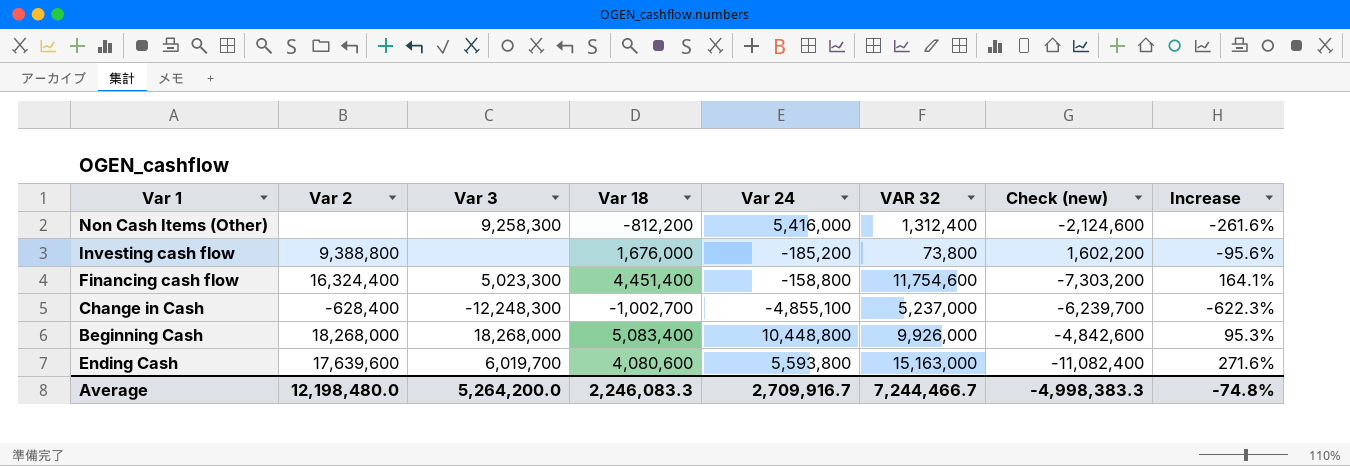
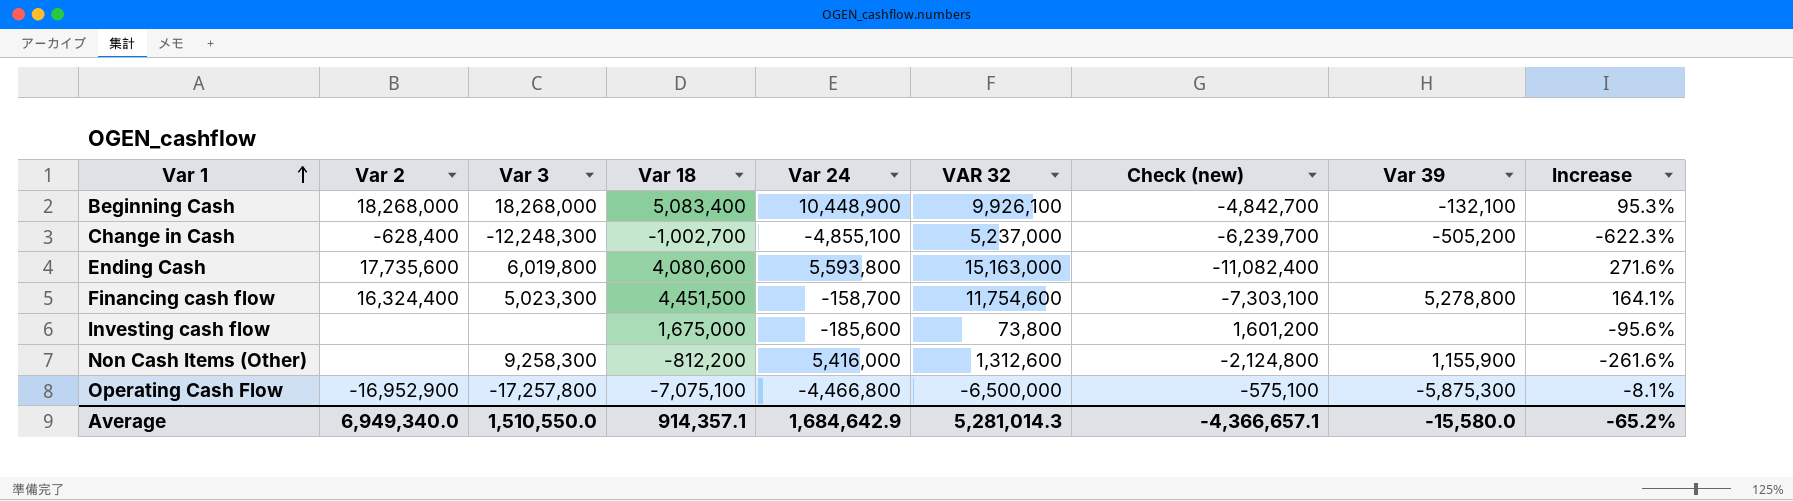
row order: none -> Var 1 ascending
column Var 39 | position: none -> 8
Beginning Cash | Var 24: 10,448,800 -> 10,448,900
Beginning Cash | VAR 32: 9,926,000 -> 9,926,100
Beginning Cash | Check (new): -4,842,600 -> -4,842,700
Ending Cash | Var 2: 17,639,600 -> 17,735,600
Ending Cash | Var 3: 6,019,700 -> 6,019,800
Financing cash flow | Var 18: 4,451,400 -> 4,451,500
Financing cash flow | Var 24: -158,800 -> -158,700
Financing cash flow | Check (new): -7,303,200 -> -7,303,100
Investing cash flow | Var 2: 9,388,800 -> none
Investing cash flow | Var 18: 1,676,000 -> 1,675,000
Investing cash flow | Var 24: -185,200 -> -185,600
Investing cash flow | Check (new): 1,602,200 -> 1,601,200
Non Cash Items (Other) | VAR 32: 1,312,400 -> 1,312,600
Non Cash Items (Other) | Check (new): -2,124,600 -> -2,124,800
row Operating Cash Flow: none -> -16,952,900 | -17,257,800 | -7,075,100 | -4,466,800 | -6,500,000 | -575,100 | -5,875,300 | -8.1%
Average | Var 2: 12,198,480.0 -> 6,949,340.0
Average | Var 3: 5,264,200.0 -> 1,510,550.0
Average | Var 18: 2,246,083.3 -> 914,357.1
Average | Var 24: 2,709,916.7 -> 1,684,642.9
Average | VAR 32: 7,244,466.7 -> 5,281,014.3
Average | Check (new): -4,998,383.3 -> -4,366,657.1
Average | Increase: -74.8% -> -65.2%

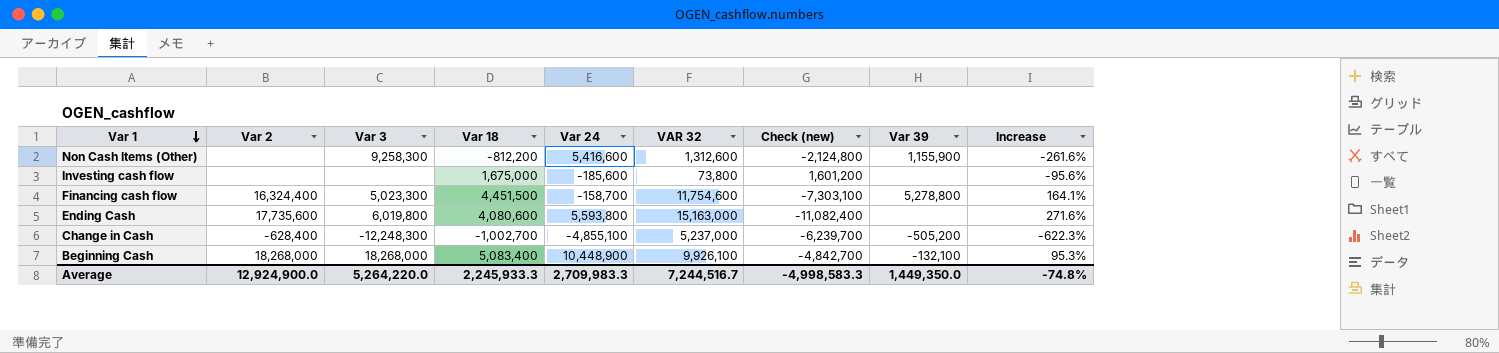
row order: Var 1 ascending -> Var 1 descending
row Operating Cash Flow: -16,952,900 | -17,257,800 | -7,075,100 | -4,466,800 | -6,500,000 | -575,100 | -5,875,300 | -8.1% -> none
Non Cash Items (Other) | Var 24: 5,416,000 -> 5,416,600
Average | Var 2: 6,949,340.0 -> 12,924,900.0
Average | Var 3: 1,510,550.0 -> 5,264,220.0
Average | Var 18: 914,357.1 -> 2,245,933.3
Average | Var 24: 1,684,642.9 -> 2,709,983.3
Average | VAR 32: 5,281,014.3 -> 7,244,516.7
Average | Check (new): -4,366,657.1 -> -4,998,583.3
Average | Var 39: -15,580.0 -> 1,449,350.0
Average | Increase: -65.2% -> -74.8%

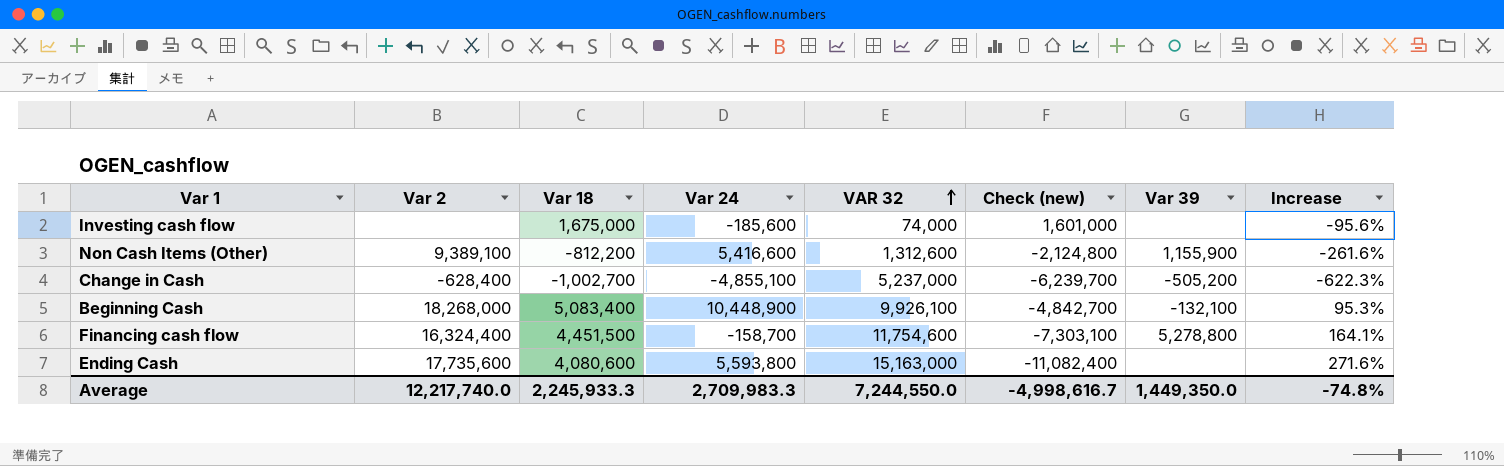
row order: Var 1 descending -> VAR 32 ascending
column Var 3 | position: 3 -> none
Investing cash flow | VAR 32: 73,800 -> 74,000
Investing cash flow | Check (new): 1,601,200 -> 1,601,000
Non Cash Items (Other) | Var 2: none -> 9,389,100
Average | Var 2: 12,924,900.0 -> 12,217,740.0
Average | VAR 32: 7,244,516.7 -> 7,244,550.0
Average | Check (new): -4,998,583.3 -> -4,998,616.7

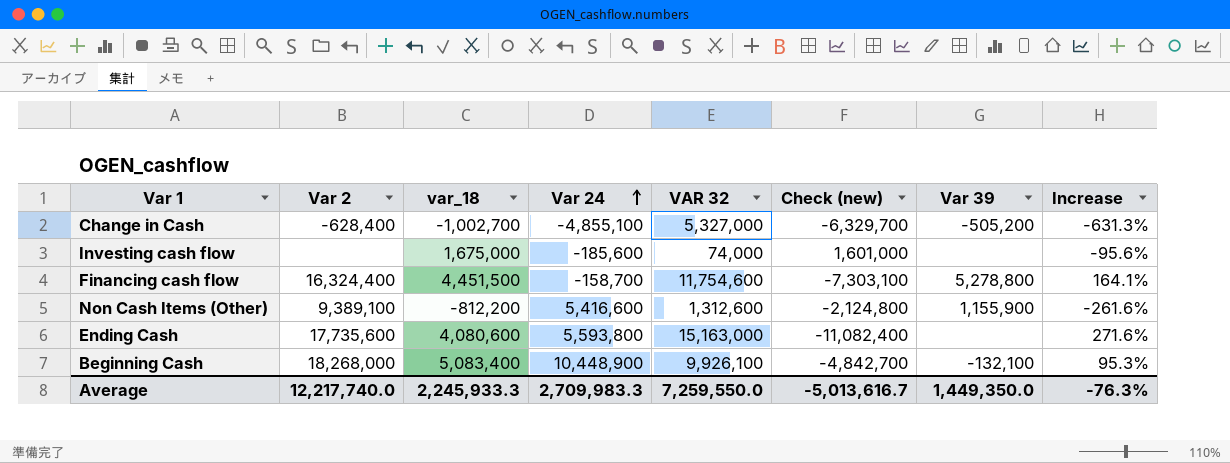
row order: VAR 32 ascending -> Var 24 ascending
column name: Var 18 -> var_18
Change in Cash | VAR 32: 5,237,000 -> 5,327,000
Change in Cash | Check (new): -6,239,700 -> -6,329,700
Change in Cash | Increase: -622.3% -> -631.3%
Average | VAR 32: 7,244,550.0 -> 7,259,550.0
Average | Check (new): -4,998,616.7 -> -5,013,616.7
Average | Increase: -74.8% -> -76.3%

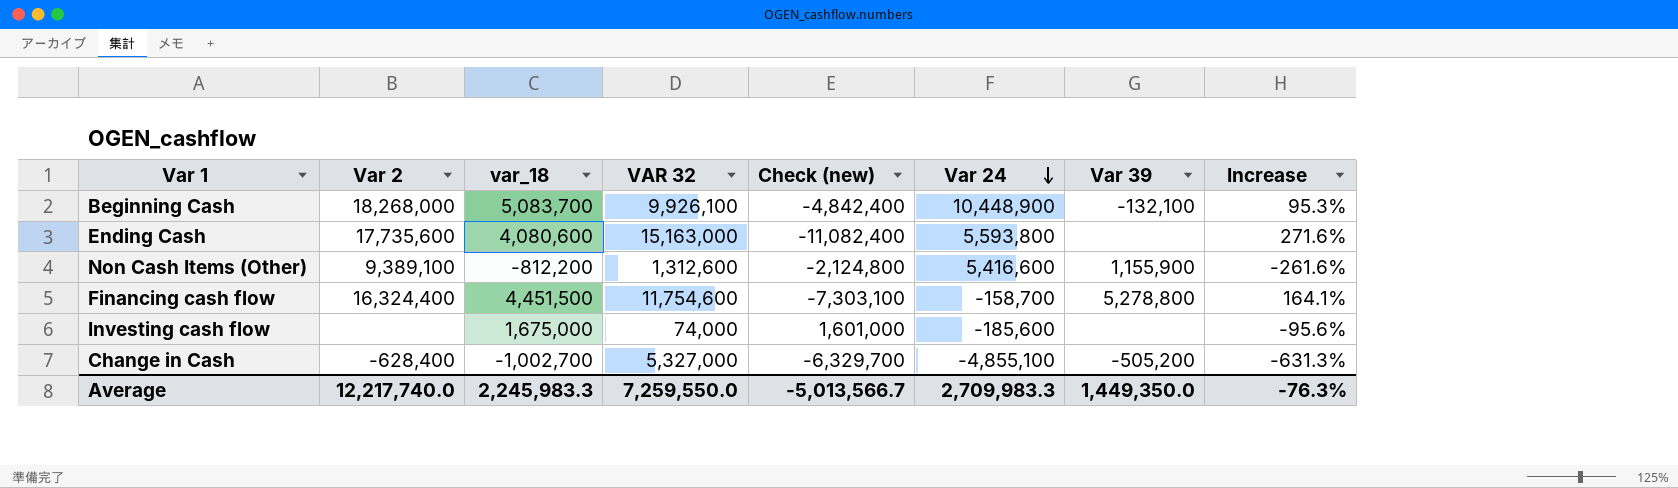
row order: Var 24 ascending -> Var 24 descending
column Var 24 | position: 4 -> 6
Beginning Cash | var_18: 5,083,400 -> 5,083,700
Beginning Cash | Check (new): -4,842,700 -> -4,842,400
Average | var_18: 2,245,933.3 -> 2,245,983.3
Average | Check (new): -5,013,616.7 -> -5,013,566.7

